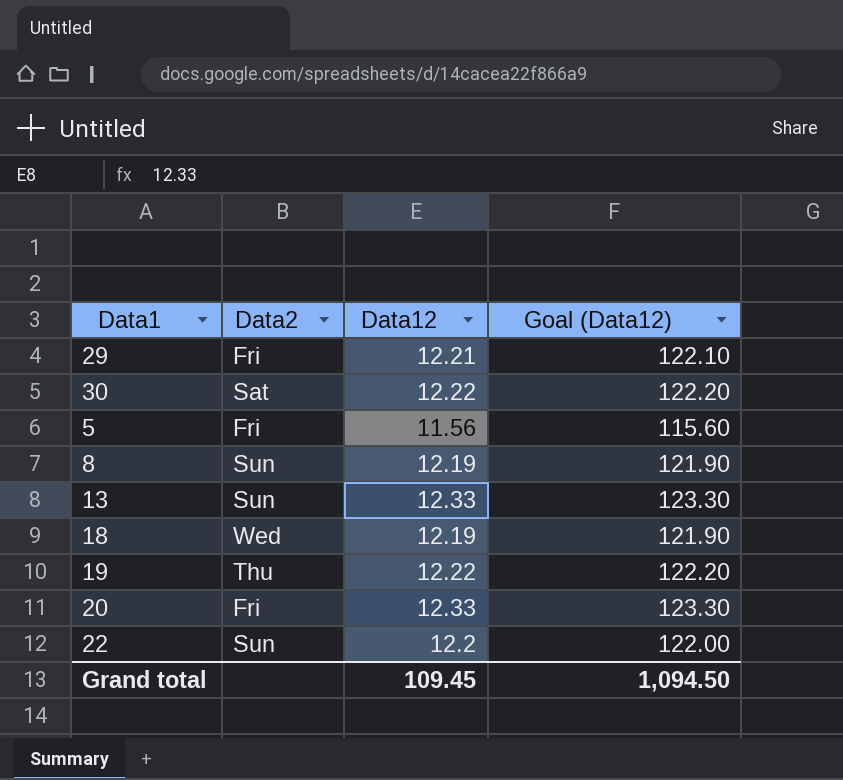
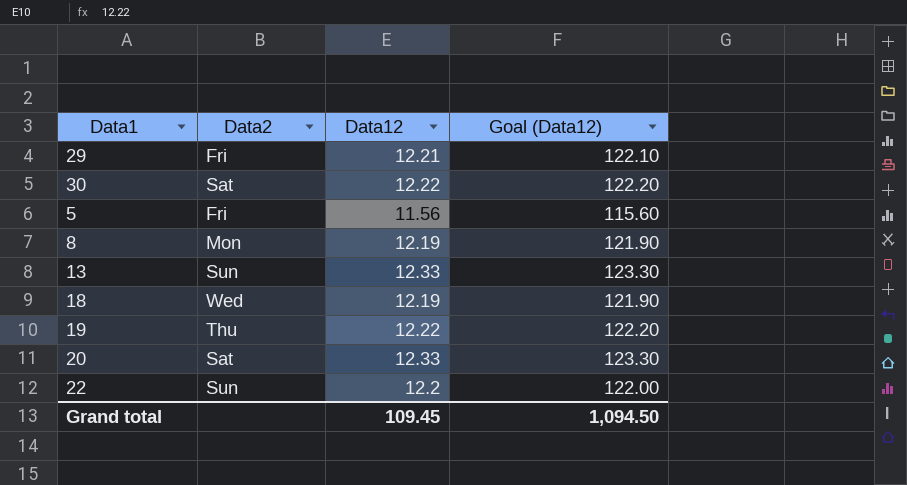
8 | Data2: Sun -> Mon
20 | Data2: Fri -> Sat

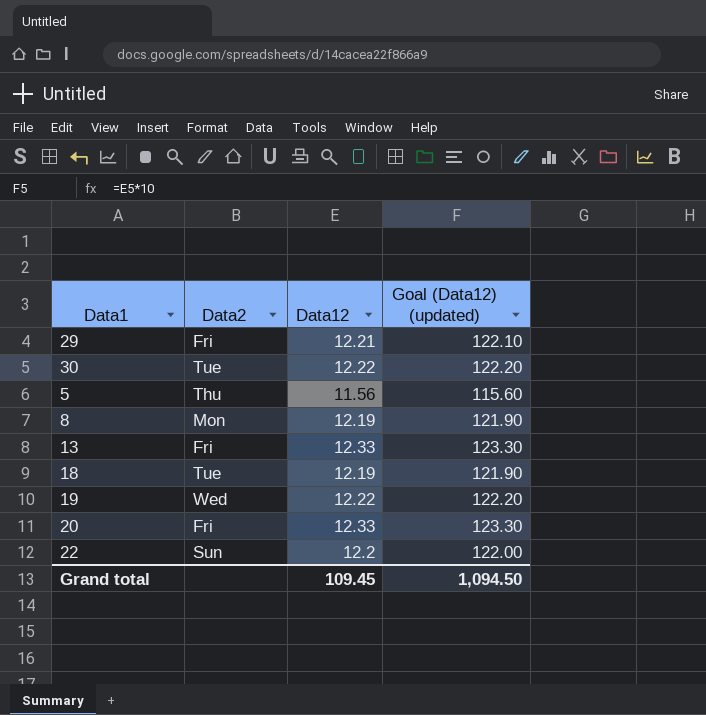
column name: Goal (Data12) -> Goal (Data12) (updated)
30 | Data2: Sat -> Tue
5 | Data2: Fri -> Thu
13 | Data2: Sun -> Fri
18 | Data2: Wed -> Tue
19 | Data2: Thu -> Wed
20 | Data2: Sat -> Fri

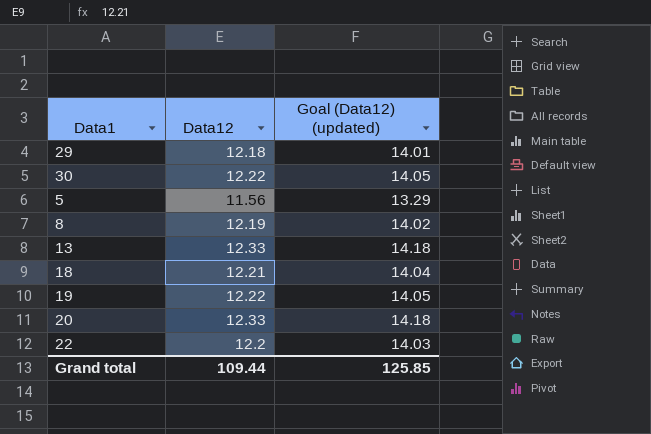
column Data2 | position: 2 -> none
column Goal (Data12) (updated) | formula: [Data12] * 10 -> [Data12] * 1.15
29 | Data12: 12.21 -> 12.18
18 | Data12: 12.19 -> 12.21
Grand total | Data12: 109.45 -> 109.44
Grand total | Goal (Data12) (updated): 1,094.50 -> 125.85

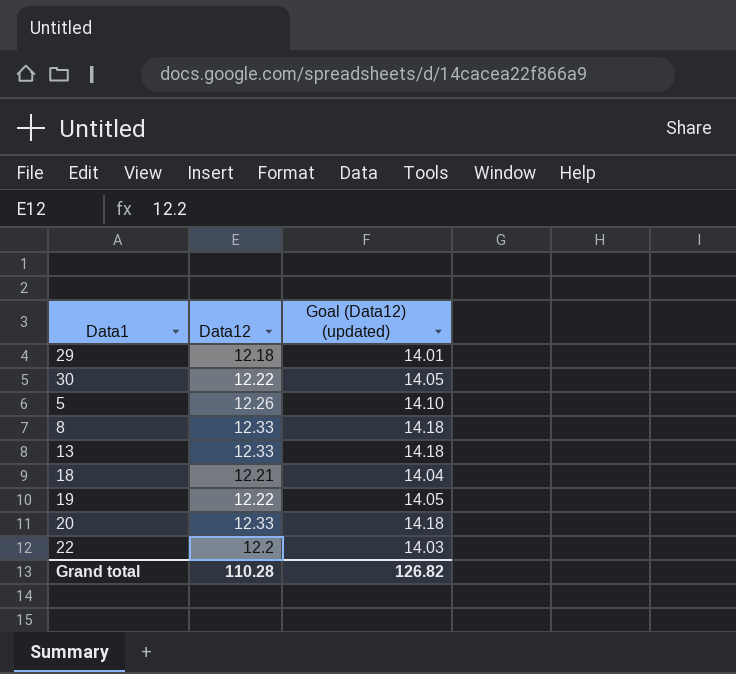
5 | Data12: 11.56 -> 12.26
5 | Goal (Data12) (updated): 13.29 -> 14.10
8 | Data12: 12.19 -> 12.33
8 | Goal (Data12) (updated): 14.02 -> 14.18
Grand total | Data12: 109.44 -> 110.28
Grand total | Goal (Data12) (updated): 125.85 -> 126.82

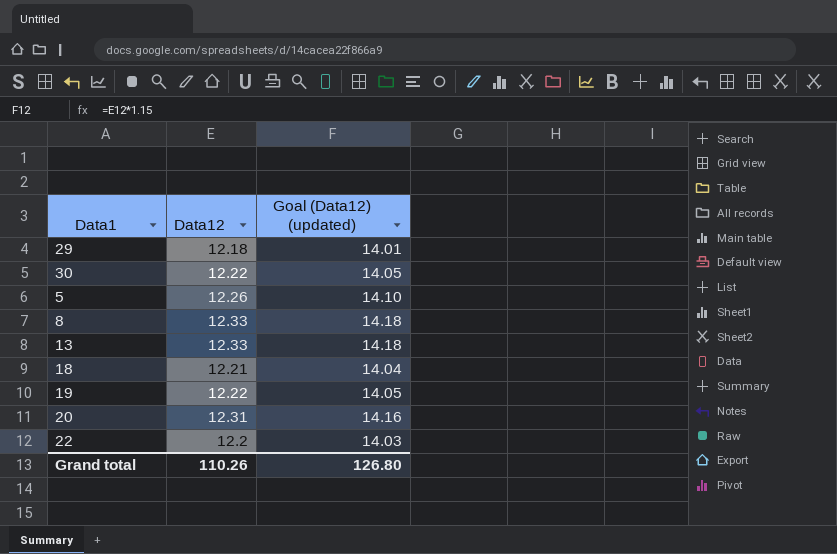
20 | Data12: 12.33 -> 12.31
20 | Goal (Data12) (updated): 14.18 -> 14.16
Grand total | Data12: 110.28 -> 110.26
Grand total | Goal (Data12) (updated): 126.82 -> 126.80

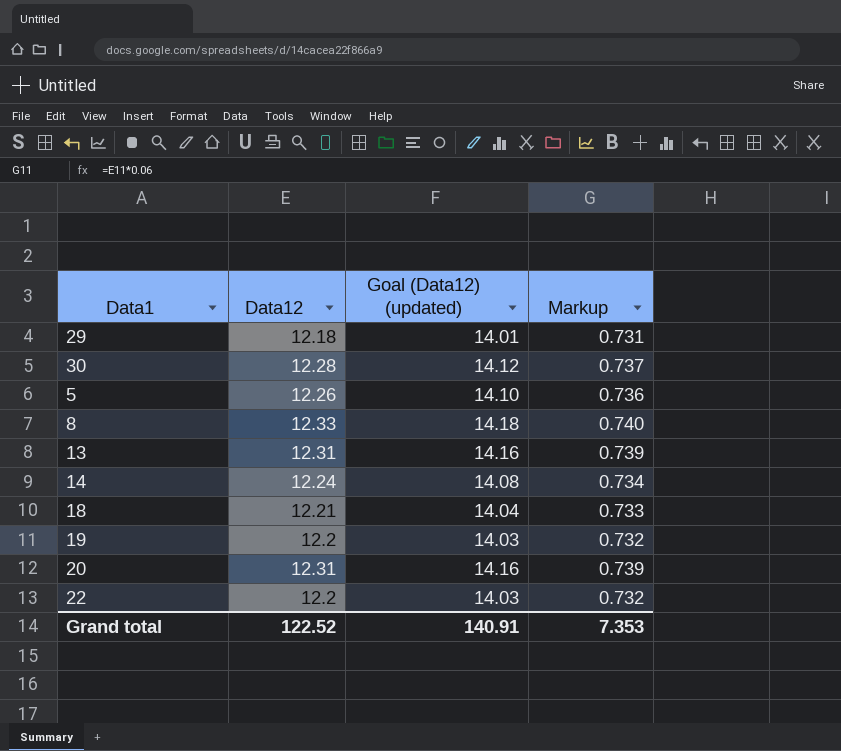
column Markup | formula: none -> [Data12] * 0.06
30 | Data12: 12.22 -> 12.28
30 | Goal (Data12) (updated): 14.05 -> 14.12
13 | Data12: 12.33 -> 12.31
13 | Goal (Data12) (updated): 14.18 -> 14.16
row 14: none -> 12.24 | 14.08 | 0.734
19 | Data12: 12.22 -> 12.2
19 | Goal (Data12) (updated): 14.05 -> 14.03
Grand total | Data12: 110.26 -> 122.52
Grand total | Goal (Data12) (updated): 126.80 -> 140.91

